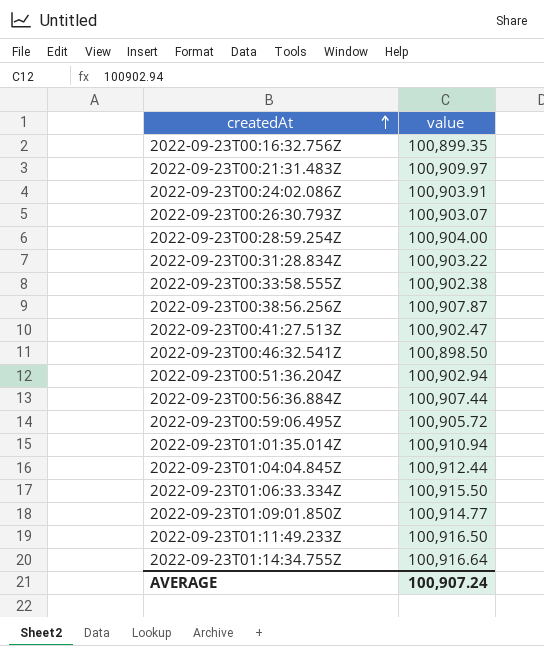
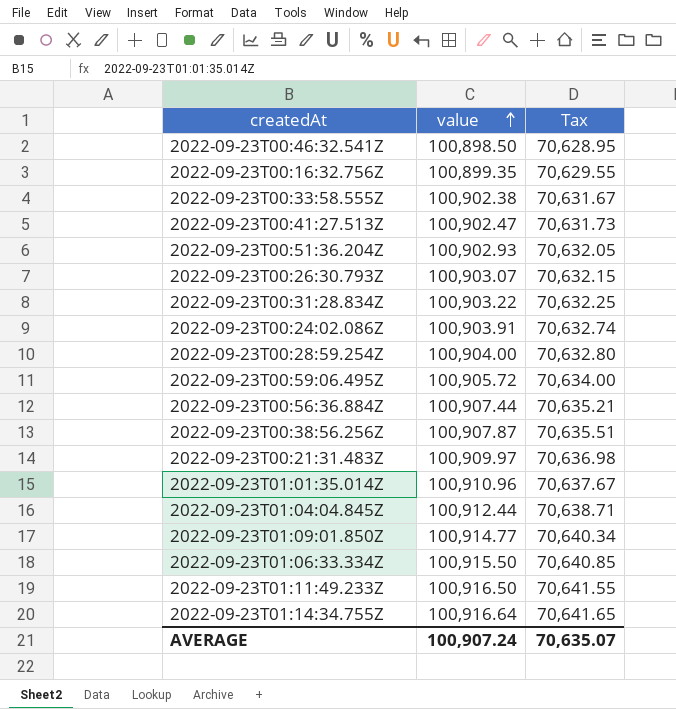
row order: createdAt ascending -> value ascending
column Tax | formula: none -> [value] * 0.7
2022-09-23T00:51:36.204Z | value: 100,902.94 -> 100,902.93
2022-09-23T01:01:35.014Z | value: 100,910.94 -> 100,910.96

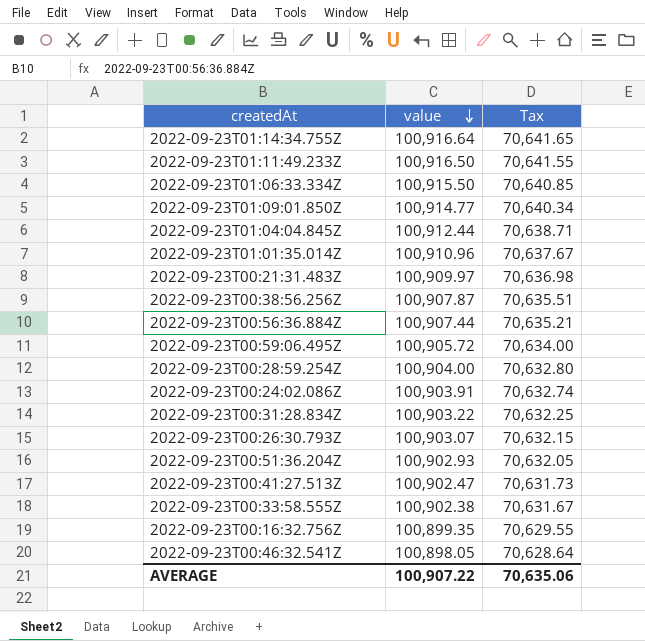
row order: value ascending -> value descending
2022-09-23T00:46:32.541Z | value: 100,898.50 -> 100,898.05
2022-09-23T00:46:32.541Z | Tax: 70,628.95 -> 70,628.64
AVERAGE | value: 100,907.24 -> 100,907.22
AVERAGE | Tax: 70,635.07 -> 70,635.06

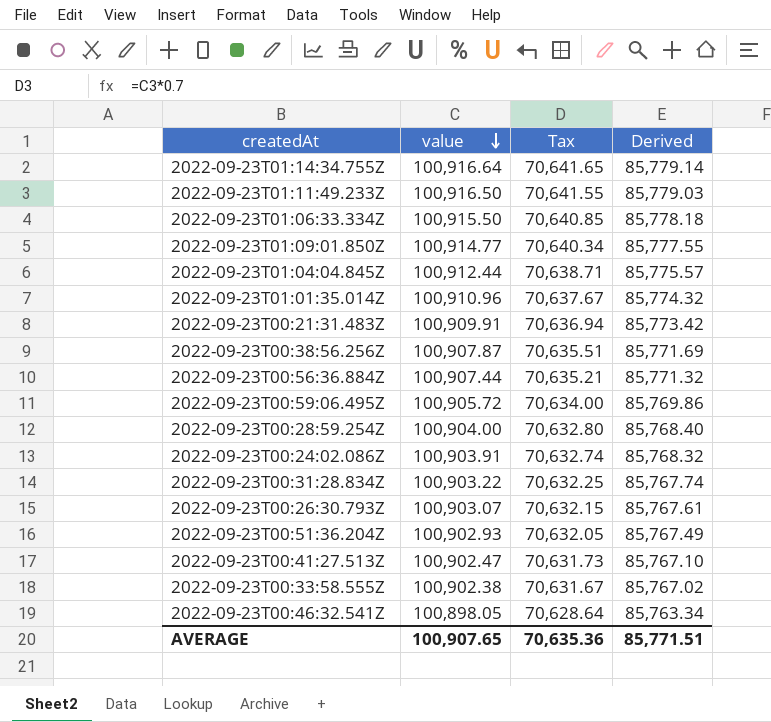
column Derived | formula: none -> [value] * 0.85
row 2022-09-23T00:16:32.756Z: 100,899.35 | 70,629.55 -> none
2022-09-23T00:21:31.483Z | value: 100,909.97 -> 100,909.91
2022-09-23T00:21:31.483Z | Tax: 70,636.98 -> 70,636.94
AVERAGE | value: 100,907.22 -> 100,907.65
AVERAGE | Tax: 70,635.06 -> 70,635.36

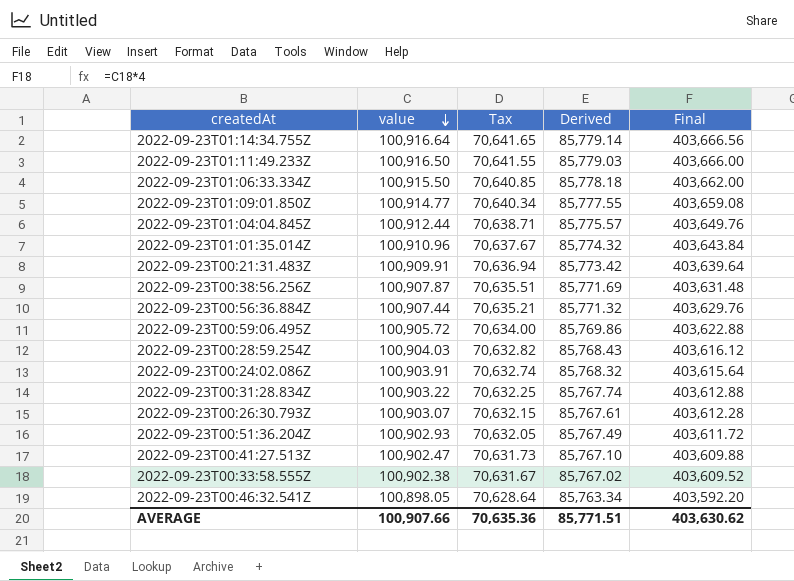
column Final | formula: none -> [value] * 4
2022-09-23T00:28:59.254Z | value: 100,904.00 -> 100,904.03
2022-09-23T00:28:59.254Z | Tax: 70,632.80 -> 70,632.82
2022-09-23T00:28:59.254Z | Derived: 85,768.40 -> 85,768.43
AVERAGE | value: 100,907.65 -> 100,907.66

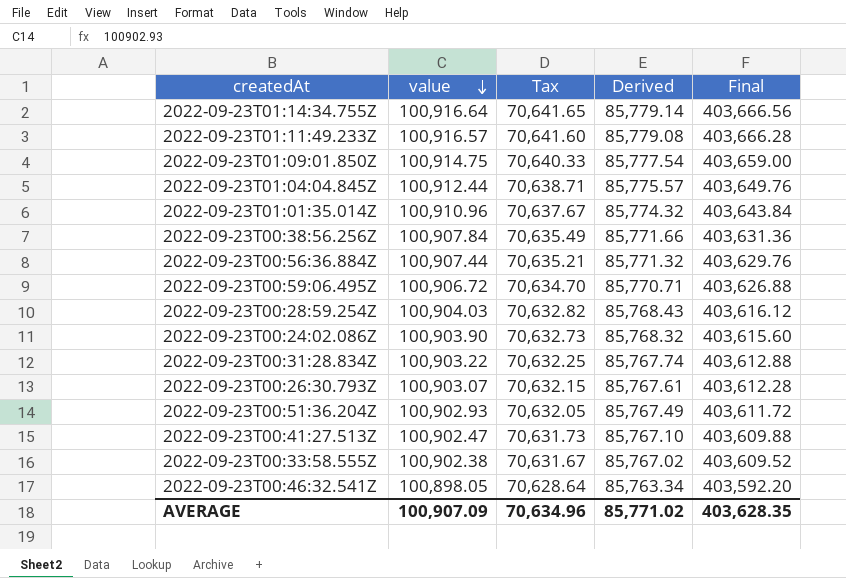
row 2022-09-23T01:06:33.334Z: 100,915.50 | 70,640.85 | 85,778.18 | 403,662.00 -> none
row 2022-09-23T00:21:31.483Z: 100,909.91 | 70,636.94 | 85,773.42 | 403,639.64 -> none
2022-09-23T01:11:49.233Z | value: 100,916.50 -> 100,916.57
2022-09-23T01:11:49.233Z | Tax: 70,641.55 -> 70,641.60
2022-09-23T01:11:49.233Z | Derived: 85,779.03 -> 85,779.08
2022-09-23T01:11:49.233Z | Final: 403,666.00 -> 403,666.28
2022-09-23T01:09:01.850Z | value: 100,914.77 -> 100,914.75
2022-09-23T01:09:01.850Z | Tax: 70,640.34 -> 70,640.33
2022-09-23T01:09:01.850Z | Derived: 85,777.55 -> 85,777.54
2022-09-23T01:09:01.850Z | Final: 403,659.08 -> 403,659.00
2022-09-23T00:38:56.256Z | value: 100,907.87 -> 100,907.84
2022-09-23T00:38:56.256Z | Tax: 70,635.51 -> 70,635.49
2022-09-23T00:38:56.256Z | Derived: 85,771.69 -> 85,771.66
2022-09-23T00:38:56.256Z | Final: 403,631.48 -> 403,631.36
2022-09-23T00:59:06.495Z | value: 100,905.72 -> 100,906.72
2022-09-23T00:59:06.495Z | Tax: 70,634.00 -> 70,634.70
2022-09-23T00:59:06.495Z | Derived: 85,769.86 -> 85,770.71
2022-09-23T00:59:06.495Z | Final: 403,622.88 -> 403,626.88
2022-09-23T00:24:02.086Z | value: 100,903.91 -> 100,903.90
2022-09-23T00:24:02.086Z | Tax: 70,632.74 -> 70,632.73
2022-09-23T00:24:02.086Z | Final: 403,615.64 -> 403,615.60
AVERAGE | value: 100,907.66 -> 100,907.09
AVERAGE | Tax: 70,635.36 -> 70,634.96
AVERAGE | Derived: 85,771.51 -> 85,771.02
AVERAGE | Final: 403,630.62 -> 403,628.35

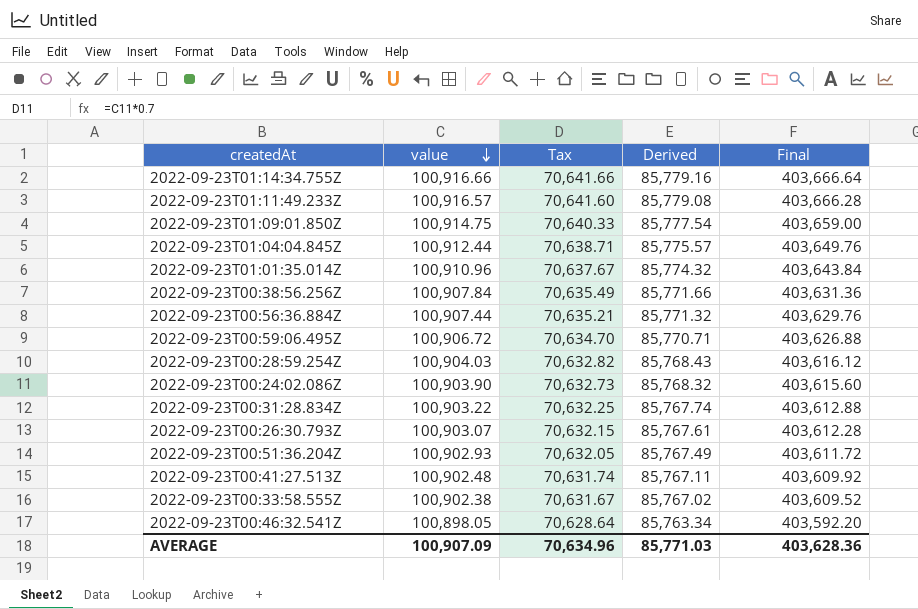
2022-09-23T01:14:34.755Z | value: 100,916.64 -> 100,916.66
2022-09-23T01:14:34.755Z | Tax: 70,641.65 -> 70,641.66
2022-09-23T01:14:34.755Z | Derived: 85,779.14 -> 85,779.16
2022-09-23T01:14:34.755Z | Final: 403,666.56 -> 403,666.64
2022-09-23T00:41:27.513Z | value: 100,902.47 -> 100,902.48
2022-09-23T00:41:27.513Z | Tax: 70,631.73 -> 70,631.74
2022-09-23T00:41:27.513Z | Derived: 85,767.10 -> 85,767.11
2022-09-23T00:41:27.513Z | Final: 403,609.88 -> 403,609.92
AVERAGE | Derived: 85,771.02 -> 85,771.03
AVERAGE | Final: 403,628.35 -> 403,628.36

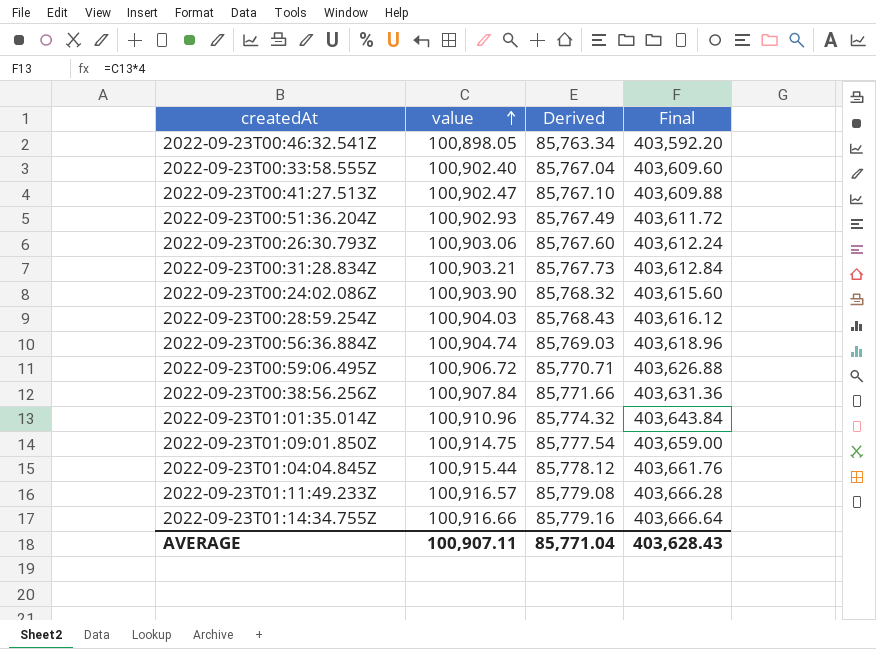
row order: value descending -> value ascending
column Tax | formula: [value] * 0.7 -> none
2022-09-23T00:33:58.555Z | value: 100,902.38 -> 100,902.40
2022-09-23T00:33:58.555Z | Derived: 85,767.02 -> 85,767.04
2022-09-23T00:33:58.555Z | Final: 403,609.52 -> 403,609.60
2022-09-23T00:41:27.513Z | value: 100,902.48 -> 100,902.47
2022-09-23T00:41:27.513Z | Derived: 85,767.11 -> 85,767.10
2022-09-23T00:41:27.513Z | Final: 403,609.92 -> 403,609.88
2022-09-23T00:26:30.793Z | value: 100,903.07 -> 100,903.06
2022-09-23T00:26:30.793Z | Derived: 85,767.61 -> 85,767.60
2022-09-23T00:26:30.793Z | Final: 403,612.28 -> 403,612.24
2022-09-23T00:31:28.834Z | value: 100,903.22 -> 100,903.21
2022-09-23T00:31:28.834Z | Derived: 85,767.74 -> 85,767.73
2022-09-23T00:31:28.834Z | Final: 403,612.88 -> 403,612.84
2022-09-23T00:56:36.884Z | value: 100,907.44 -> 100,904.74
2022-09-23T00:56:36.884Z | Derived: 85,771.32 -> 85,769.03
2022-09-23T00:56:36.884Z | Final: 403,629.76 -> 403,618.96
2022-09-23T01:04:04.845Z | value: 100,912.44 -> 100,915.44
2022-09-23T01:04:04.845Z | Derived: 85,775.57 -> 85,778.12
2022-09-23T01:04:04.845Z | Final: 403,649.76 -> 403,661.76
AVERAGE | value: 100,907.09 -> 100,907.11
AVERAGE | Derived: 85,771.03 -> 85,771.04
AVERAGE | Final: 403,628.36 -> 403,628.43

